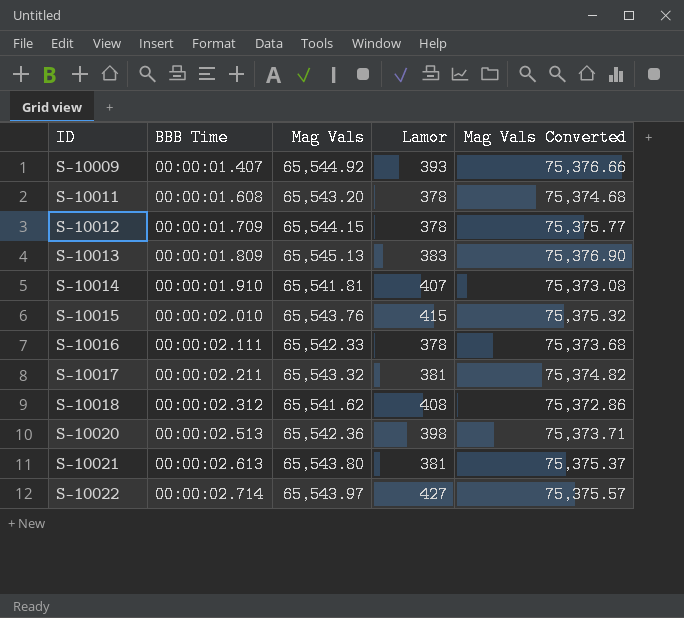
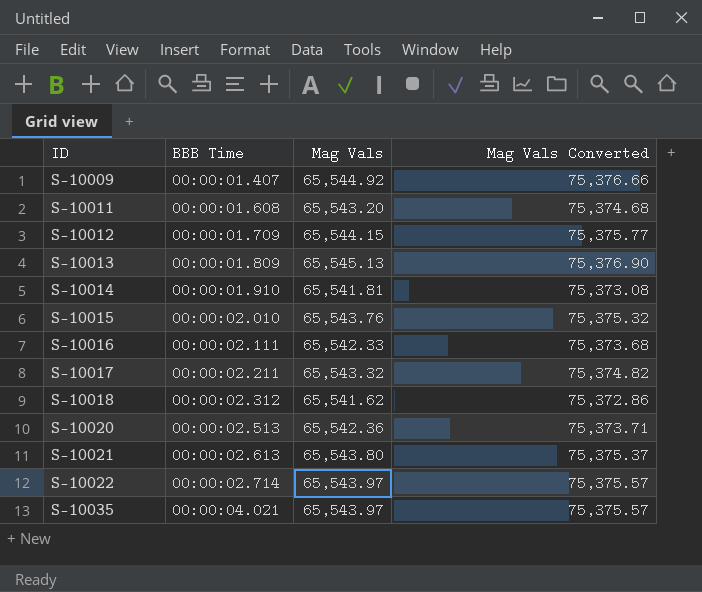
column Lamor | position: 4 -> none
row S-10035: none -> 00:00:04.021 | 65,543.97 | 75,375.57

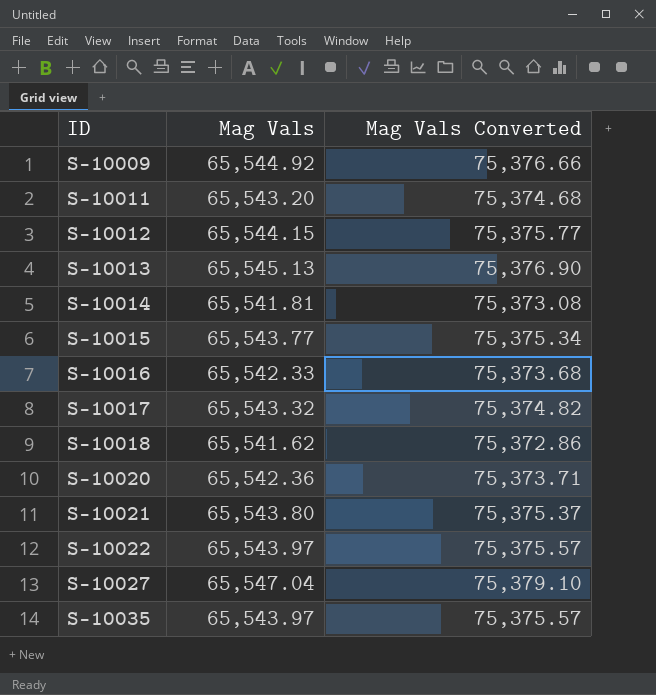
column BBB Time | position: 2 -> none
S-10015 | Mag Vals: 65,543.76 -> 65,543.77
S-10015 | Mag Vals Converted: 75,375.32 -> 75,375.34
row S-10027: none -> 65,547.04 | 75,379.10

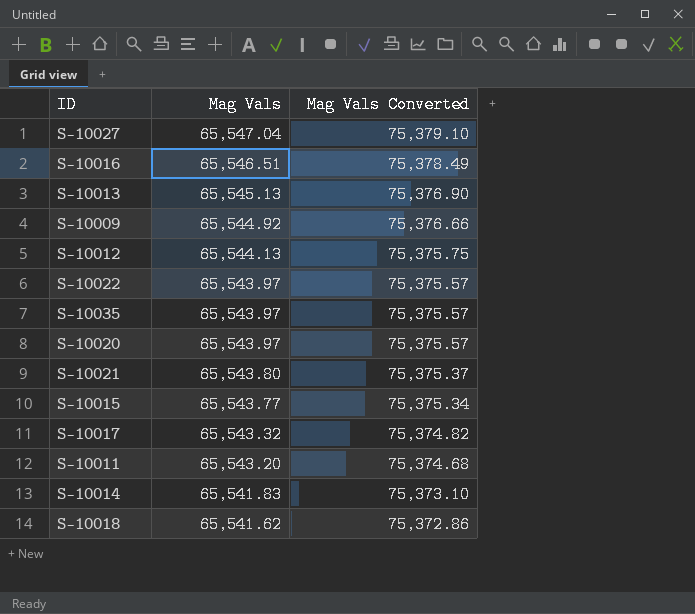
row order: ID ascending -> Mag Vals descending
S-10016 | Mag Vals: 65,542.33 -> 65,546.51
S-10016 | Mag Vals Converted: 75,373.68 -> 75,378.49
S-10012 | Mag Vals: 65,544.15 -> 65,544.13
S-10012 | Mag Vals Converted: 75,375.77 -> 75,375.75
S-10020 | Mag Vals: 65,542.36 -> 65,543.97
S-10020 | Mag Vals Converted: 75,373.71 -> 75,375.57
S-10014 | Mag Vals: 65,541.81 -> 65,541.83
S-10014 | Mag Vals Converted: 75,373.08 -> 75,373.10

